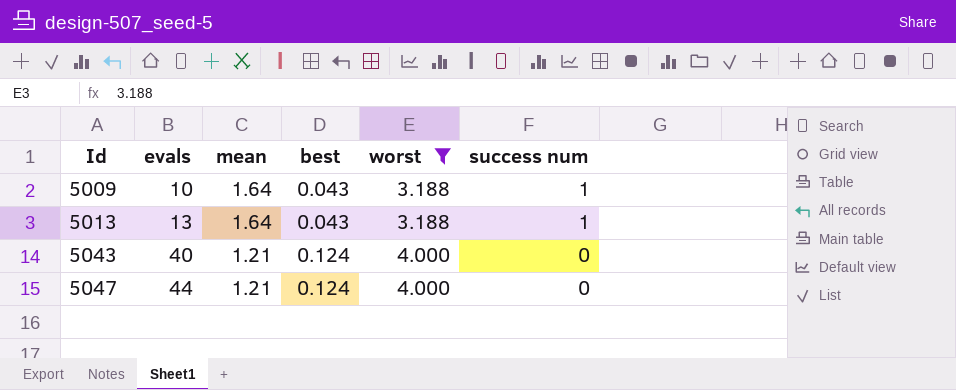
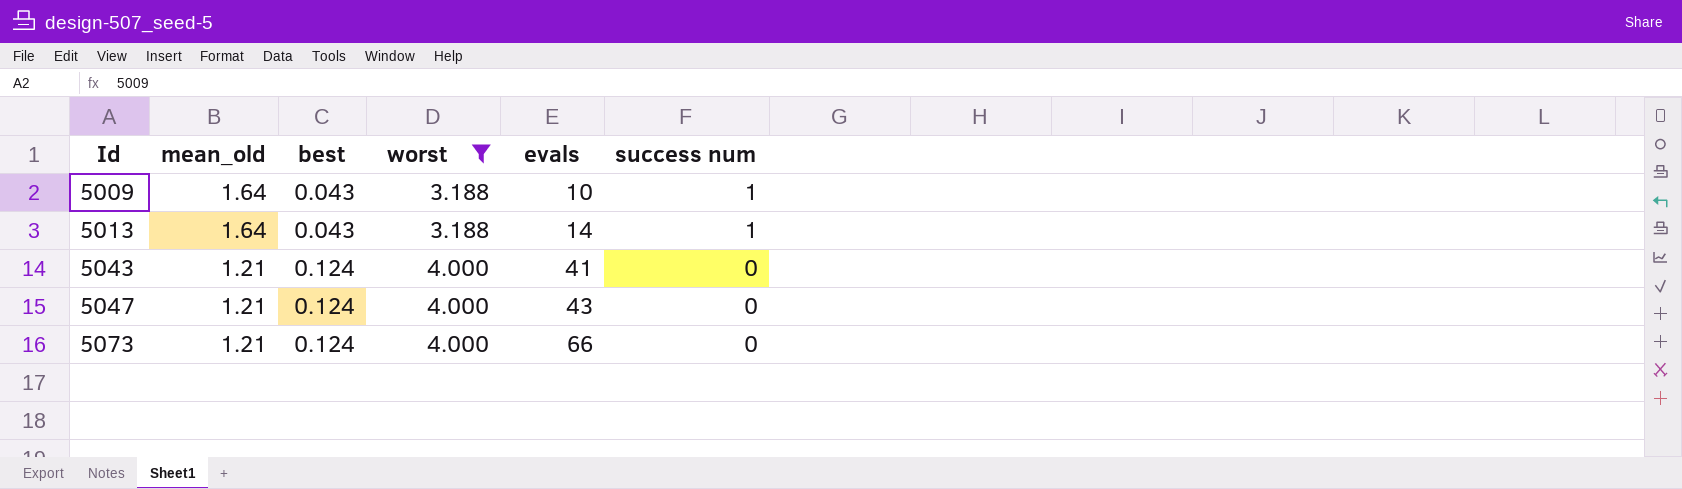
column name: mean -> mean_old
column evals | position: 2 -> 5
5013 | evals: 13 -> 14
5043 | evals: 40 -> 41
5047 | evals: 44 -> 43
row 5073: none -> 1.21 | 0.124 | 4.000 | 66 | 0

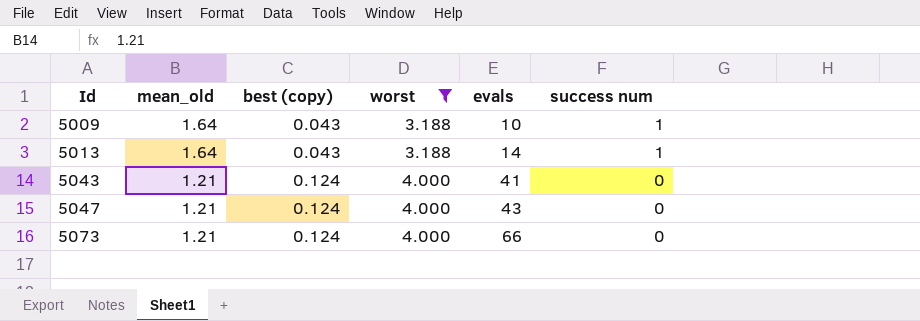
column name: best -> best (copy)

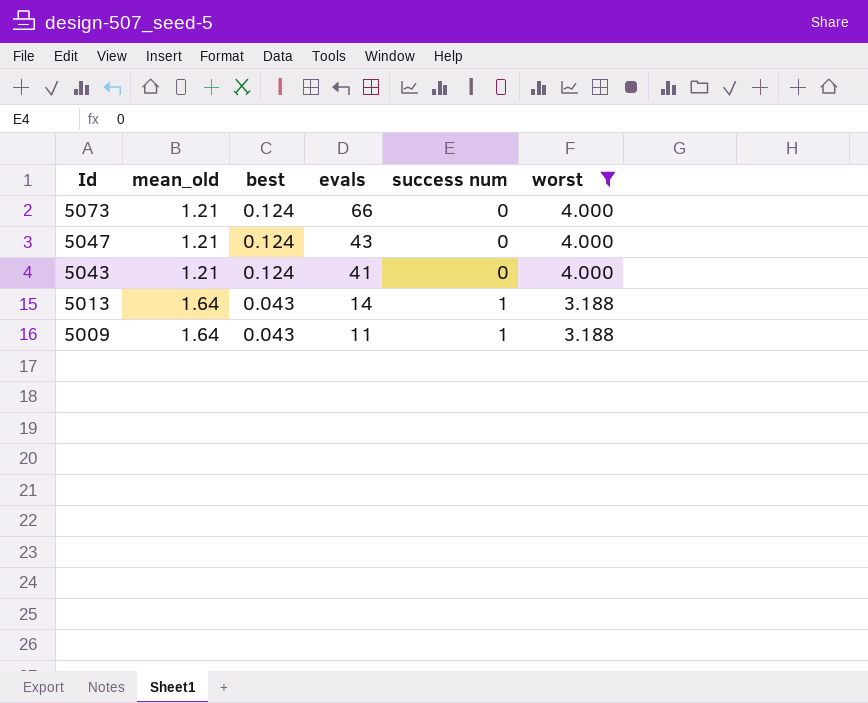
row order: Id ascending -> Id descending
column name: best (copy) -> best
column worst | position: 4 -> 6
5009 | evals: 10 -> 11

